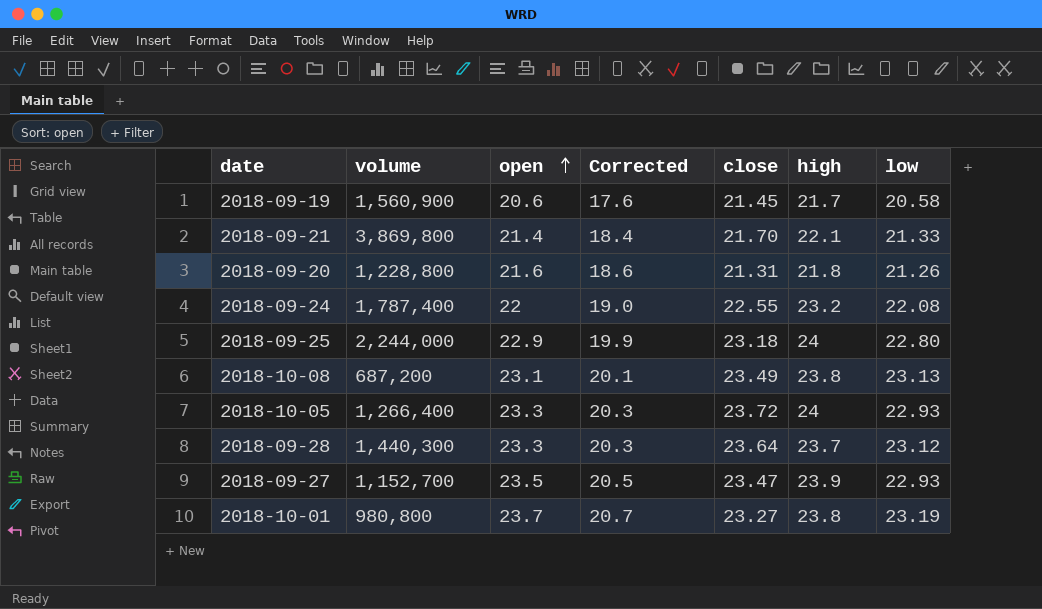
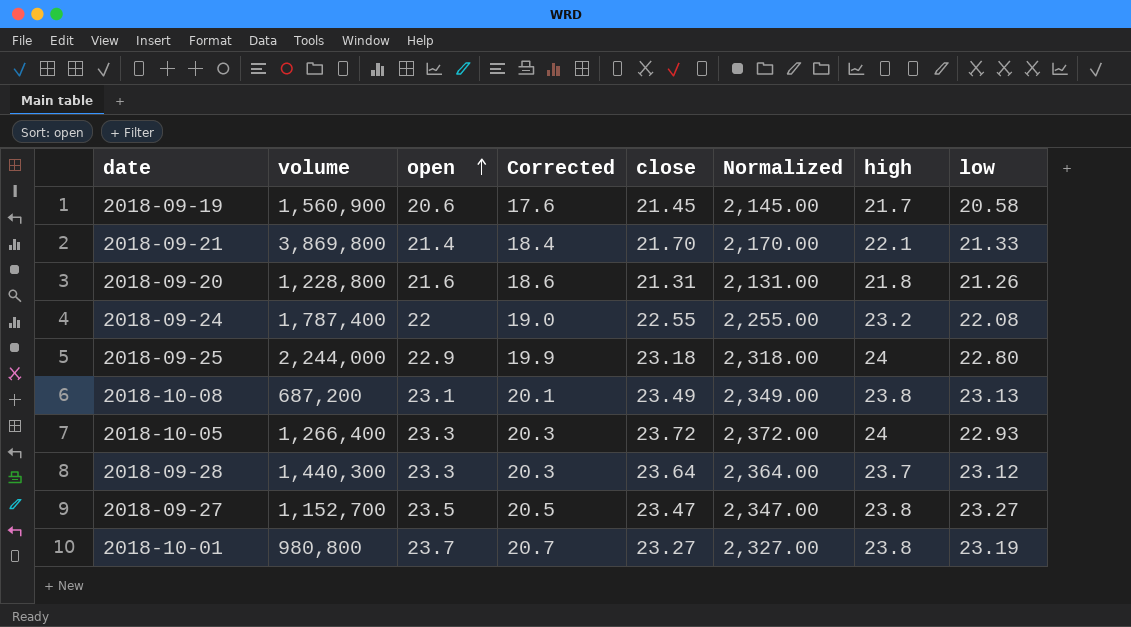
column Normalized | formula: none -> [close] * 100
2018-09-27 | high: 23.9 -> 23.8
2018-09-27 | low: 22.93 -> 23.27

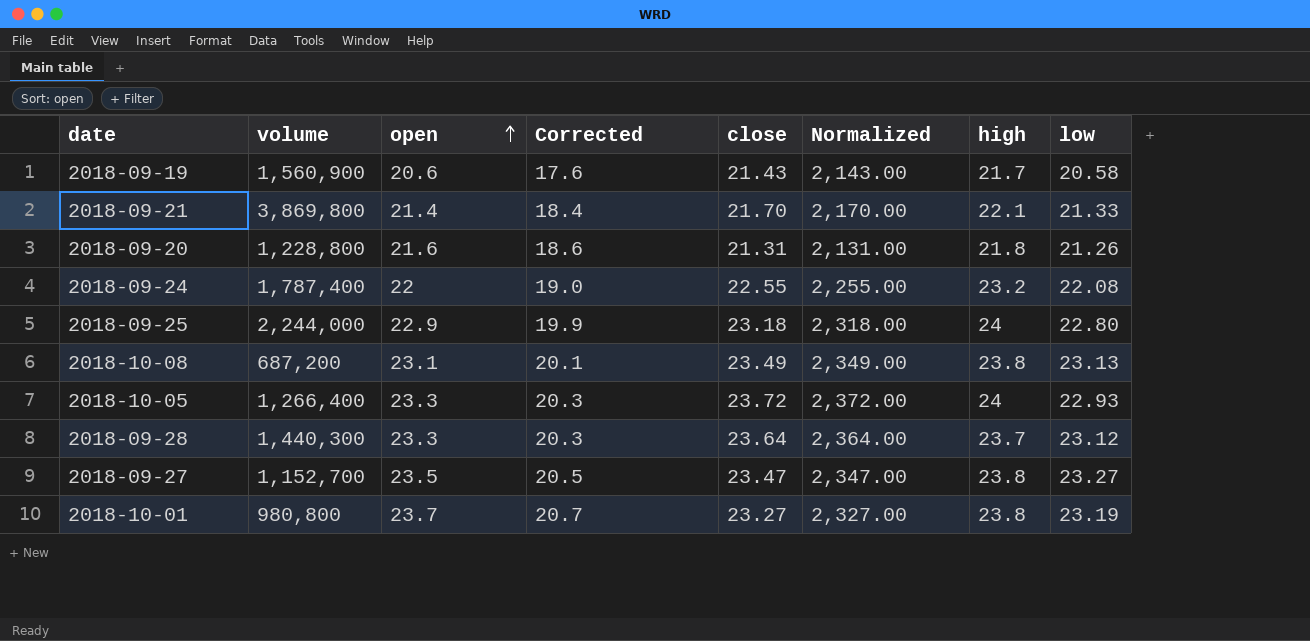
2018-09-19 | close: 21.45 -> 21.43
2018-09-19 | Normalized: 2,145.00 -> 2,143.00

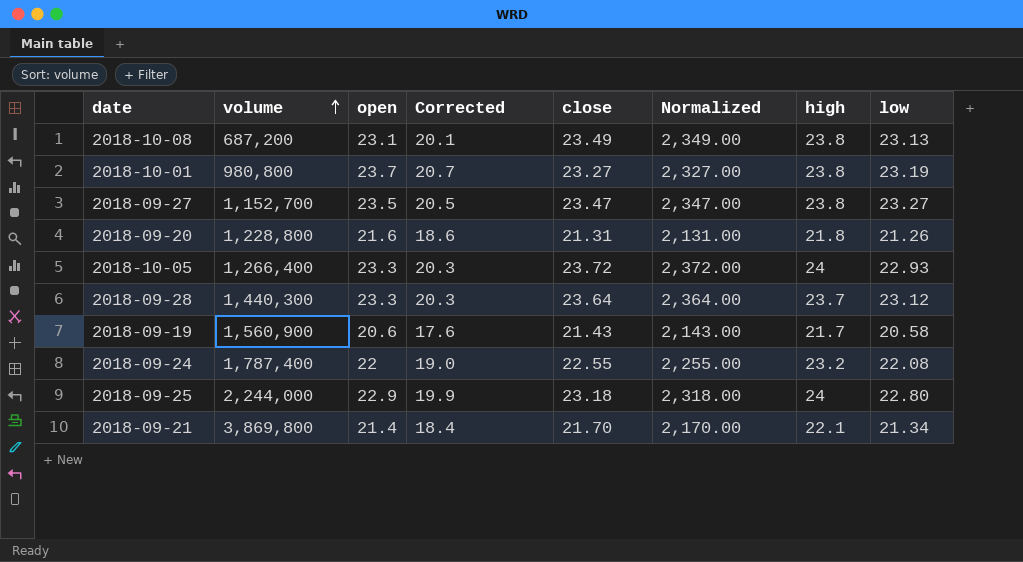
row order: open ascending -> volume ascending
2018-09-21 | low: 21.33 -> 21.34

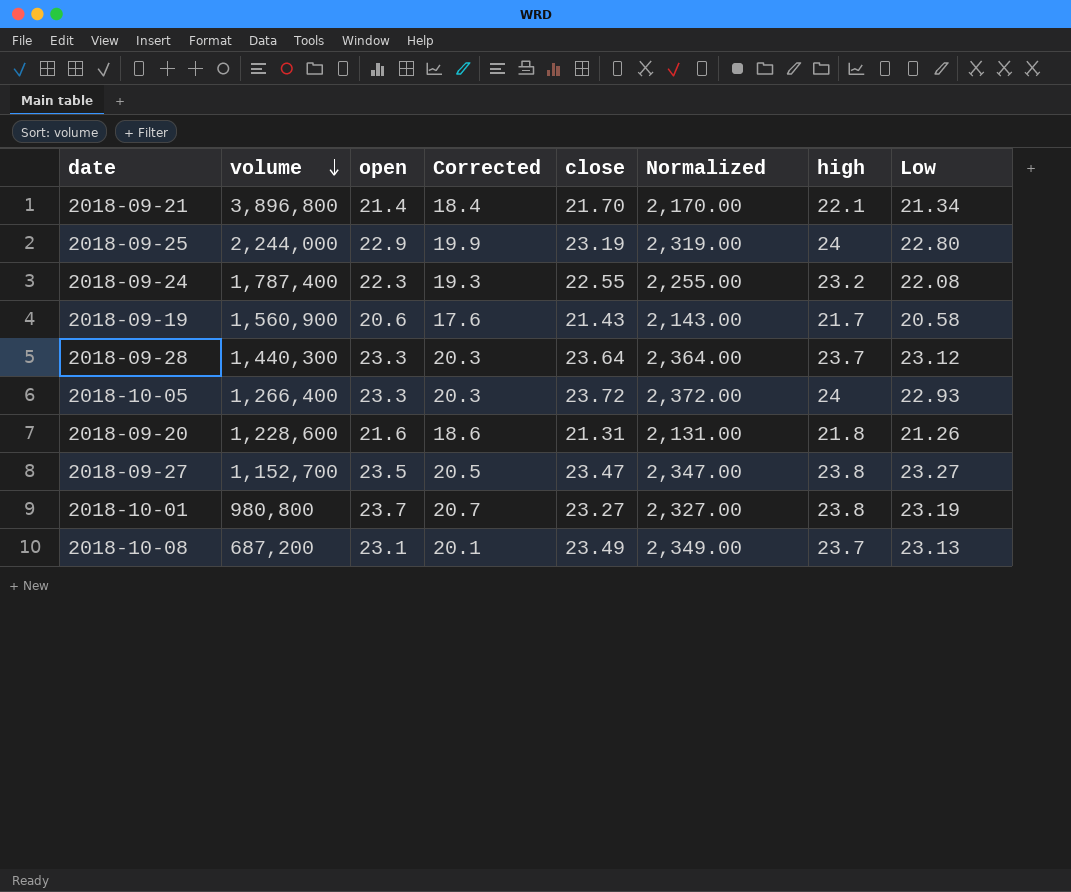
row order: volume ascending -> volume descending
column name: low -> Low
2018-09-21 | volume: 3,869,800 -> 3,896,800
2018-09-25 | close: 23.18 -> 23.19
2018-09-25 | Normalized: 2,318.00 -> 2,319.00
2018-09-24 | open: 22 -> 22.3
2018-09-24 | Corrected: 19.0 -> 19.3
2018-09-20 | volume: 1,228,800 -> 1,228,600
2018-10-08 | high: 23.8 -> 23.7

